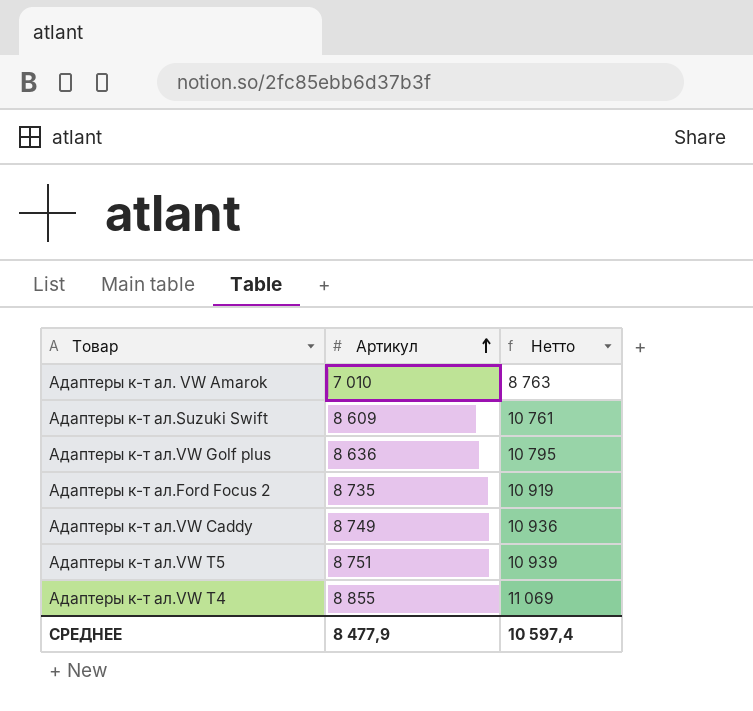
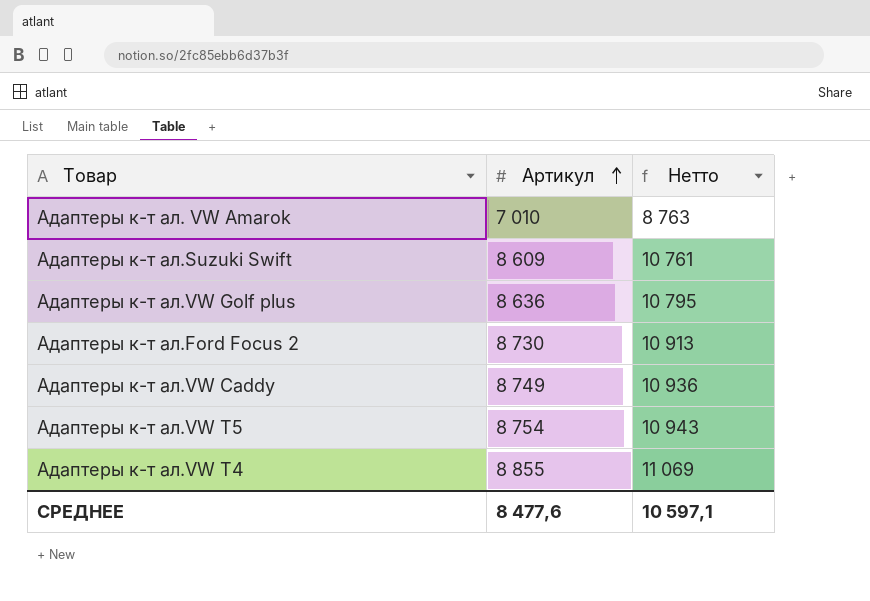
Адаптеры к-т ал.Ford Focus 2 | Артикул: 8 735 -> 8 730
Адаптеры к-т ал.Ford Focus 2 | Нетто: 10 919 -> 10 913
Адаптеры к-т ал.VW T5 | Артикул: 8 751 -> 8 754
Адаптеры к-т ал.VW T5 | Нетто: 10 939 -> 10 943
СРЕДНЕЕ | Артикул: 8 477,9 -> 8 477,6
СРЕДНЕЕ | Нетто: 10 597,4 -> 10 597,1

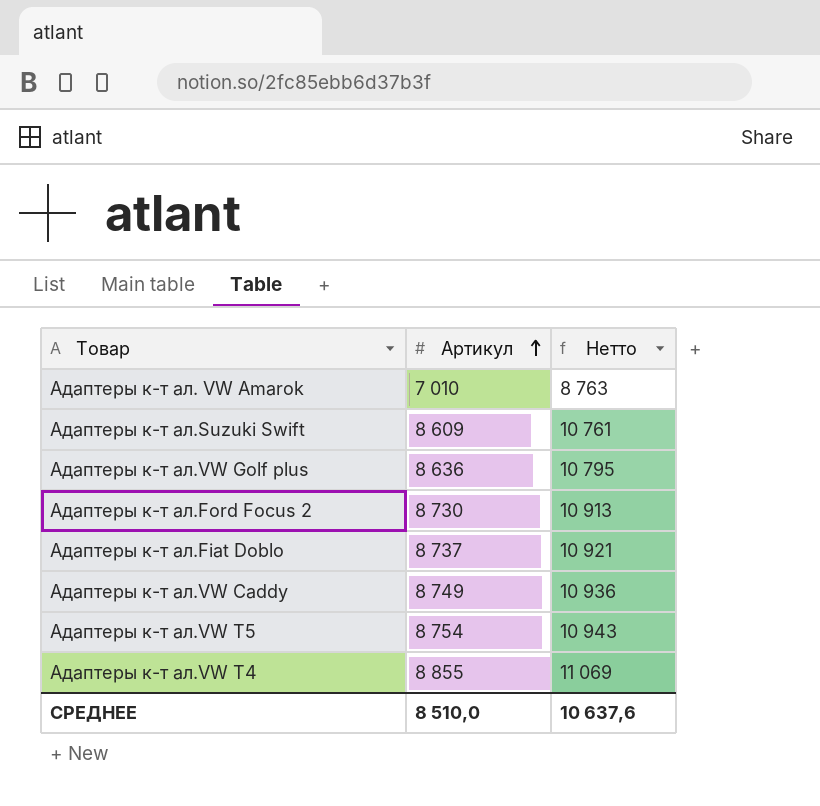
row Адаптеры к-т ал.Fiat Doblo: none -> 8 737 | 10 921
СРЕДНЕЕ | Артикул: 8 477,6 -> 8 510,0
СРЕДНЕЕ | Нетто: 10 597,1 -> 10 637,6

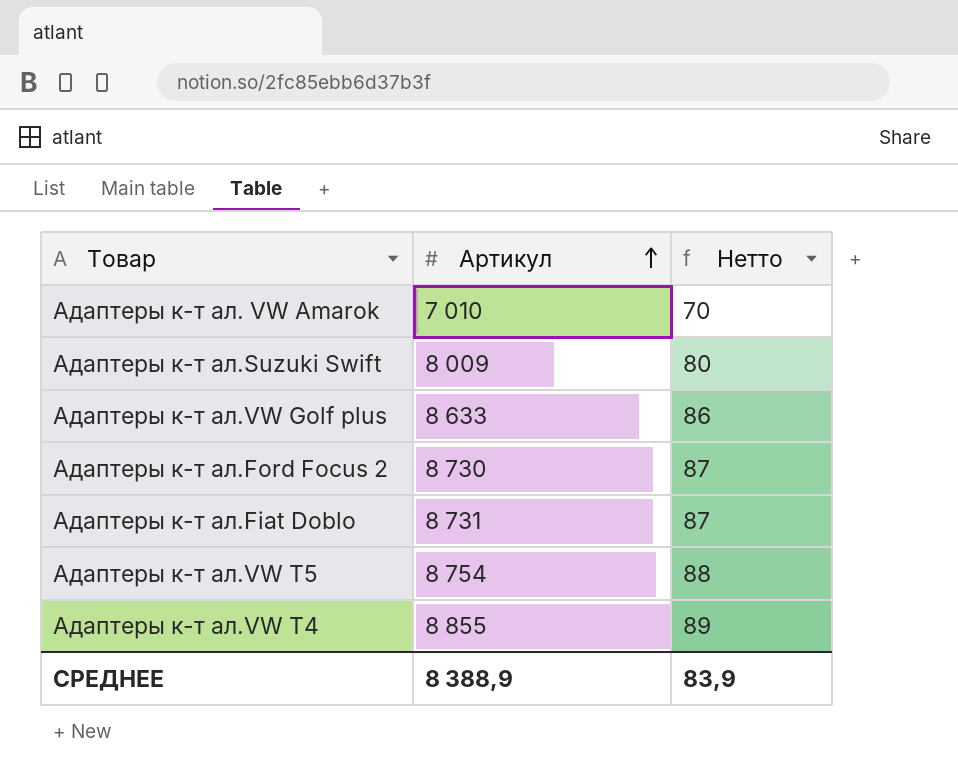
column Нетто | formula: [Артикул] * 1,25 -> [Артикул] * 0,01
row Адаптеры к-т ал.VW Caddy: 8 749 | 10 936 -> none
Адаптеры к-т ал.Suzuki Swift | Артикул: 8 609 -> 8 009
Адаптеры к-т ал.VW Golf plus | Артикул: 8 636 -> 8 633
Адаптеры к-т ал.Fiat Doblo | Артикул: 8 737 -> 8 731
СРЕДНЕЕ | Артикул: 8 510,0 -> 8 388,9
СРЕДНЕЕ | Нетто: 10 637,6 -> 83,9

